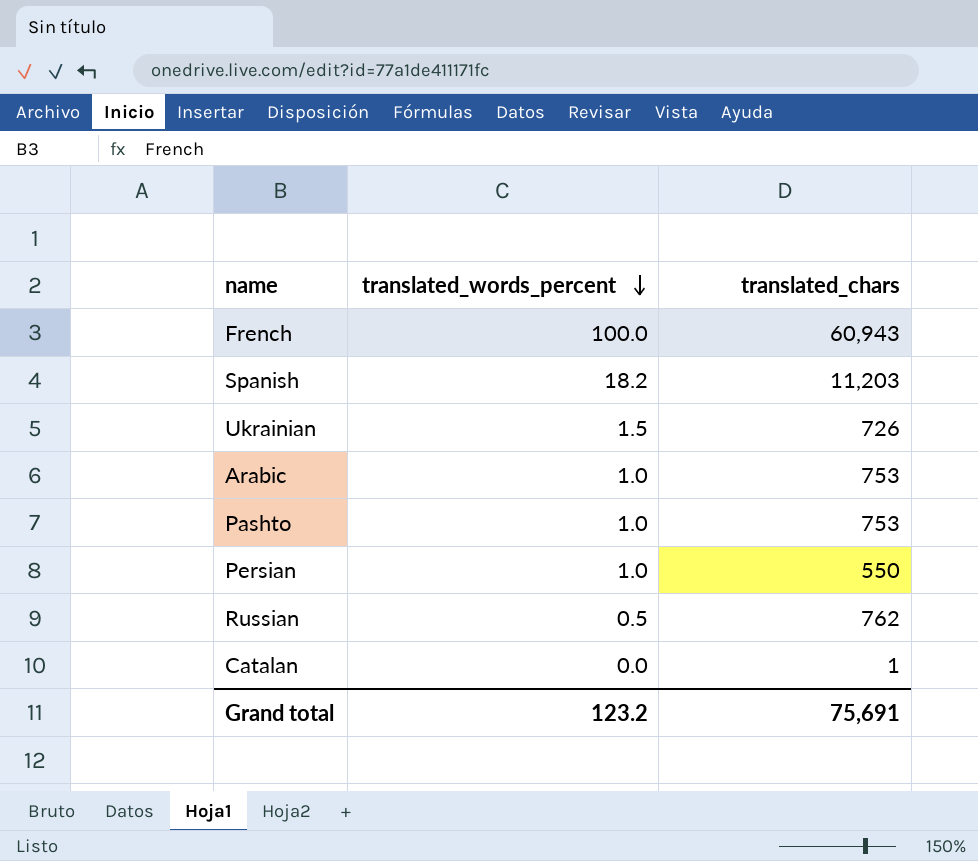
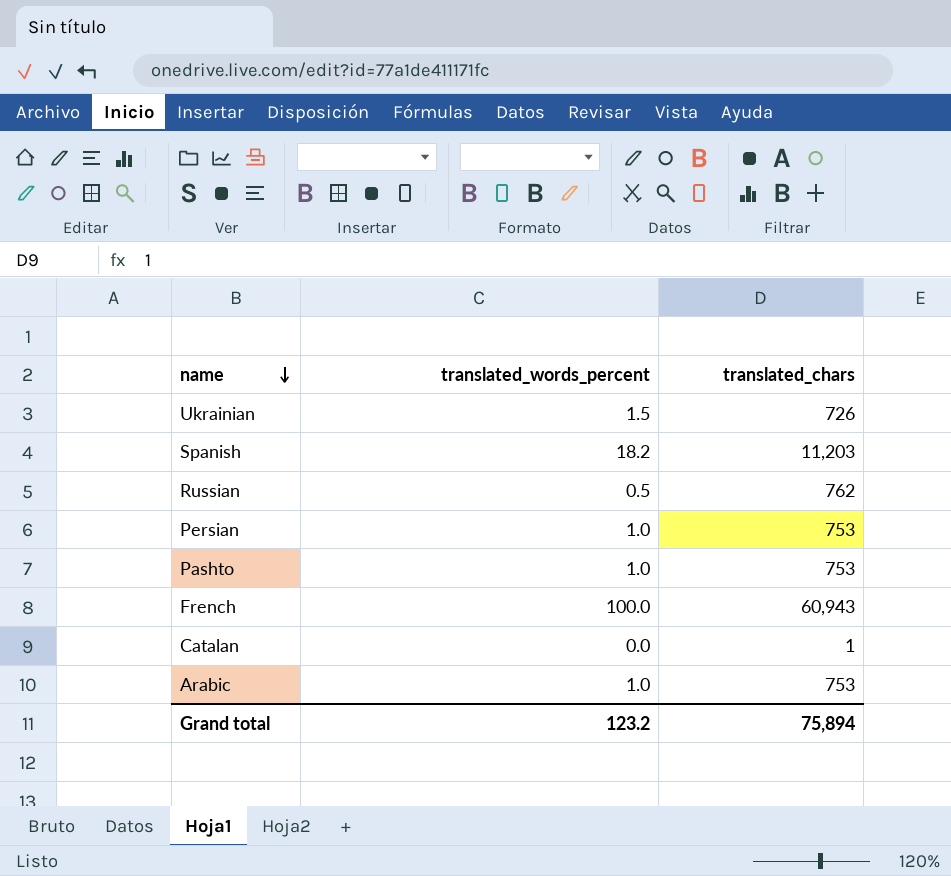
row order: translated_words_percent descending -> name descending
Persian | translated_chars: 550 -> 753
Grand total | translated_chars: 75,691 -> 75,894

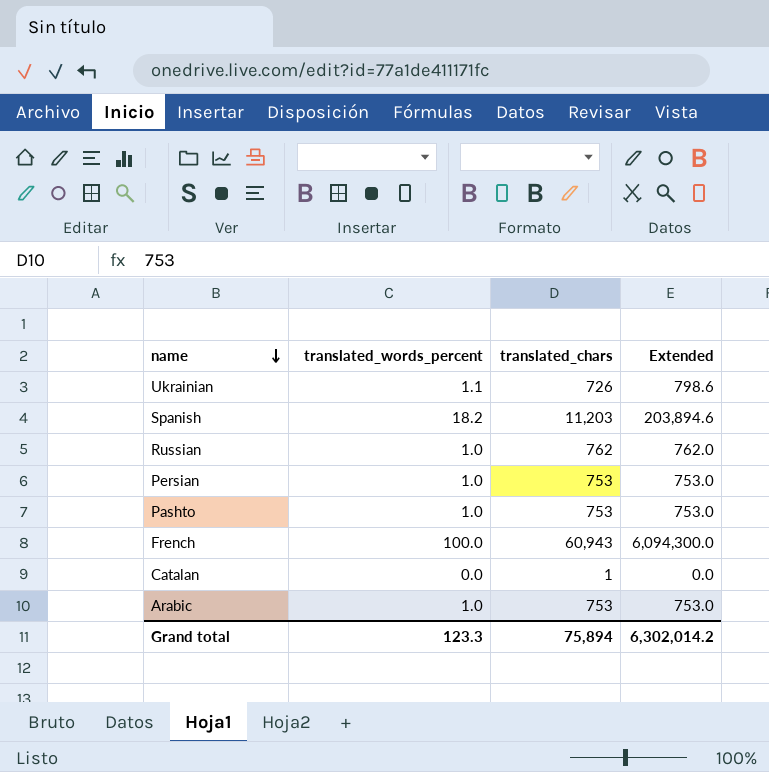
column Extended | formula: none -> [translated_words_percent] * [translated_chars]
Ukrainian | translated_words_percent: 1.5 -> 1.1
Russian | translated_words_percent: 0.5 -> 1.0
Grand total | translated_words_percent: 123.2 -> 123.3

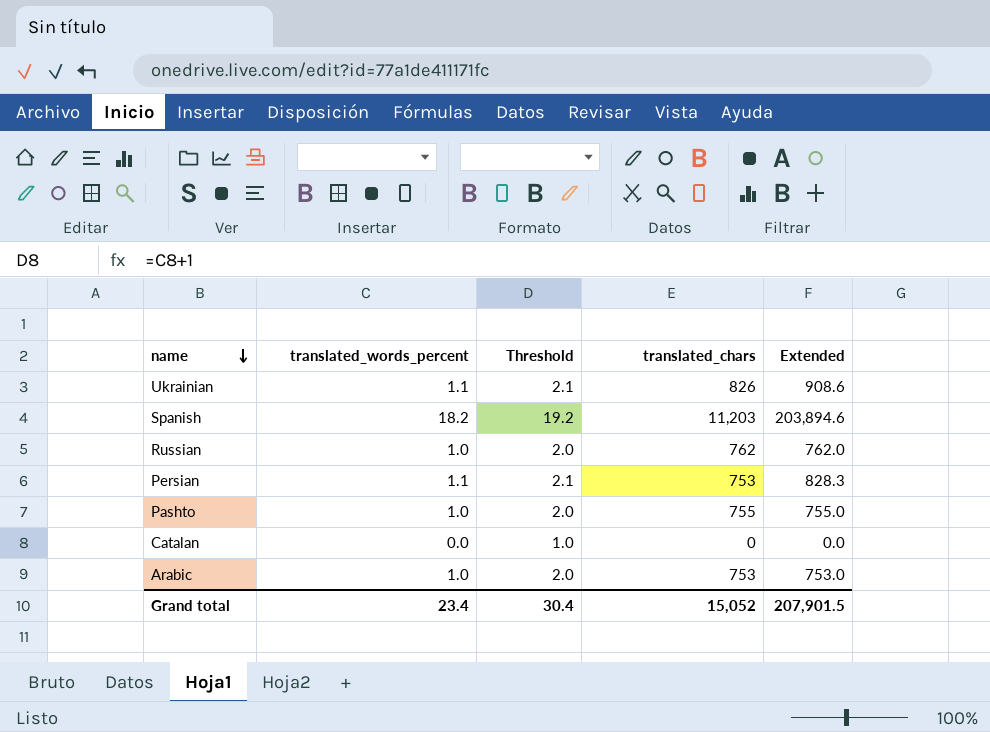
column Threshold | formula: none -> [translated_words_percent] + 1
row French: 100.0 | 60,943 | 6,094,300.0 -> none
Ukrainian | translated_chars: 726 -> 826
Ukrainian | Extended: 798.6 -> 908.6
Persian | translated_words_percent: 1.0 -> 1.1
Persian | Extended: 753.0 -> 828.3
Pashto | translated_chars: 753 -> 755
Pashto | Extended: 753.0 -> 755.0
Catalan | translated_chars: 1 -> 0
Grand total | translated_words_percent: 123.3 -> 23.4
Grand total | translated_chars: 75,894 -> 15,052
Grand total | Extended: 6,302,014.2 -> 207,901.5

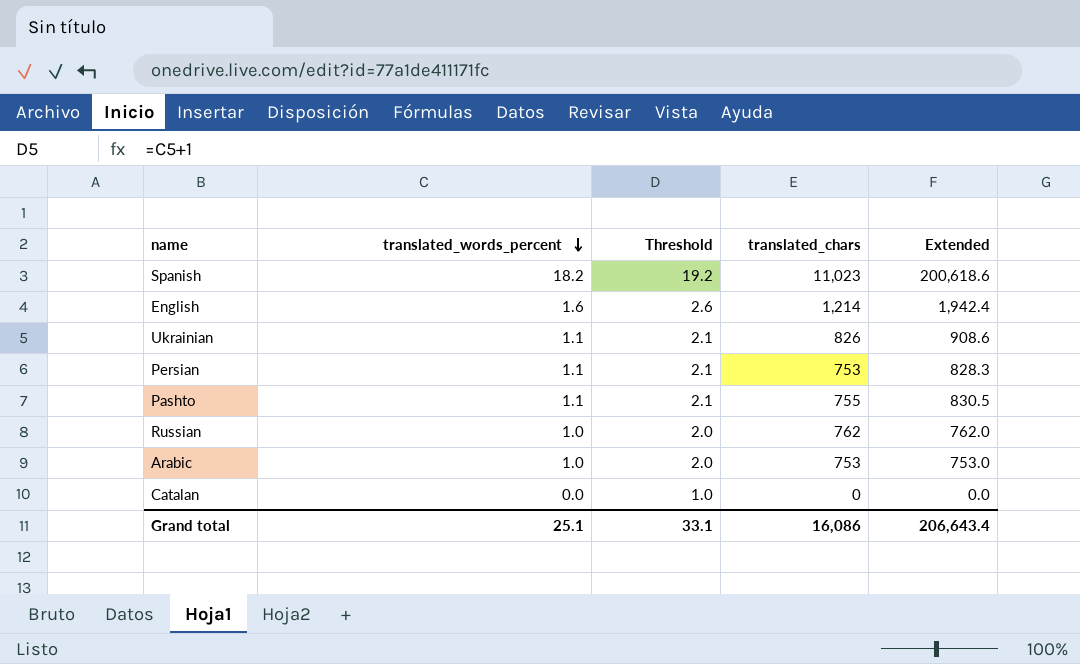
row order: name descending -> translated_words_percent descending
Spanish | translated_chars: 11,203 -> 11,023
Spanish | Extended: 203,894.6 -> 200,618.6
row English: none -> 1.6 | 2.6 | 1,214 | 1,942.4
Pashto | translated_words_percent: 1.0 -> 1.1
Pashto | Threshold: 2.0 -> 2.1
Pashto | Extended: 755.0 -> 830.5
Grand total | translated_words_percent: 23.4 -> 25.1
Grand total | Threshold: 30.4 -> 33.1
Grand total | translated_chars: 15,052 -> 16,086
Grand total | Extended: 207,901.5 -> 206,643.4

